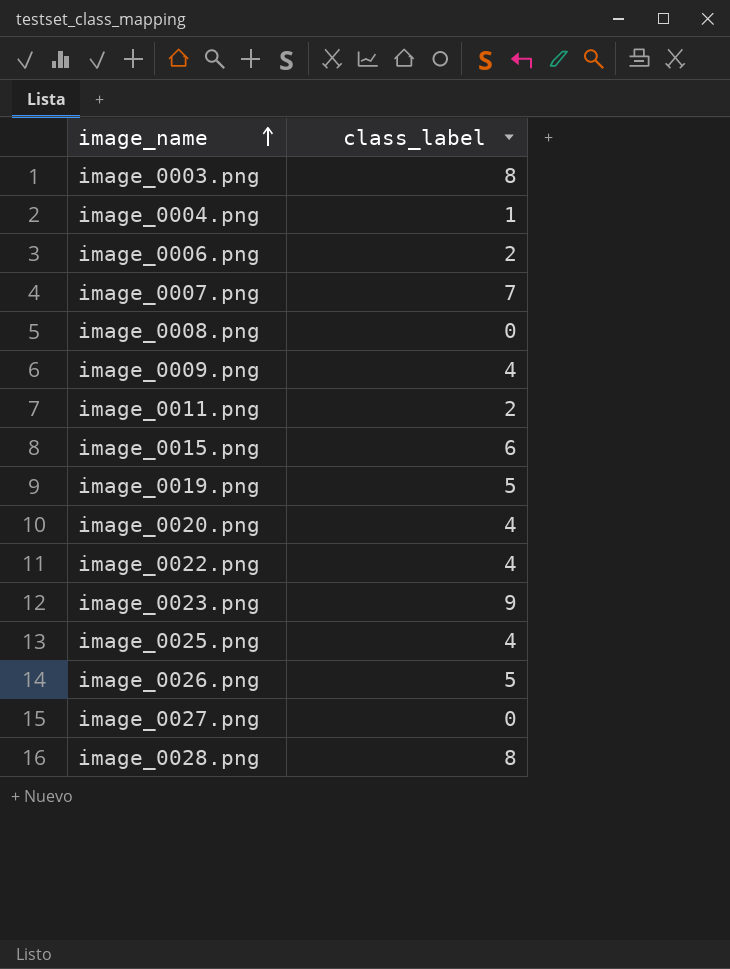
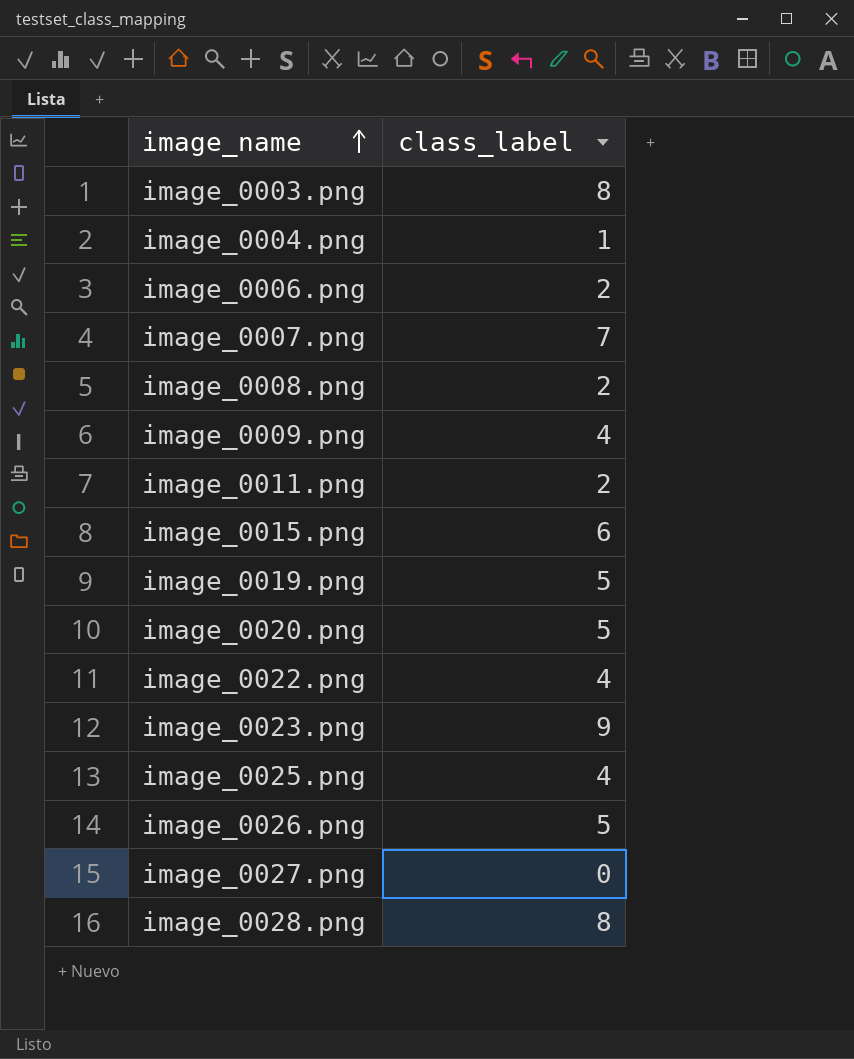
image_0008.png | class_label: 0 -> 2
image_0020.png | class_label: 4 -> 5

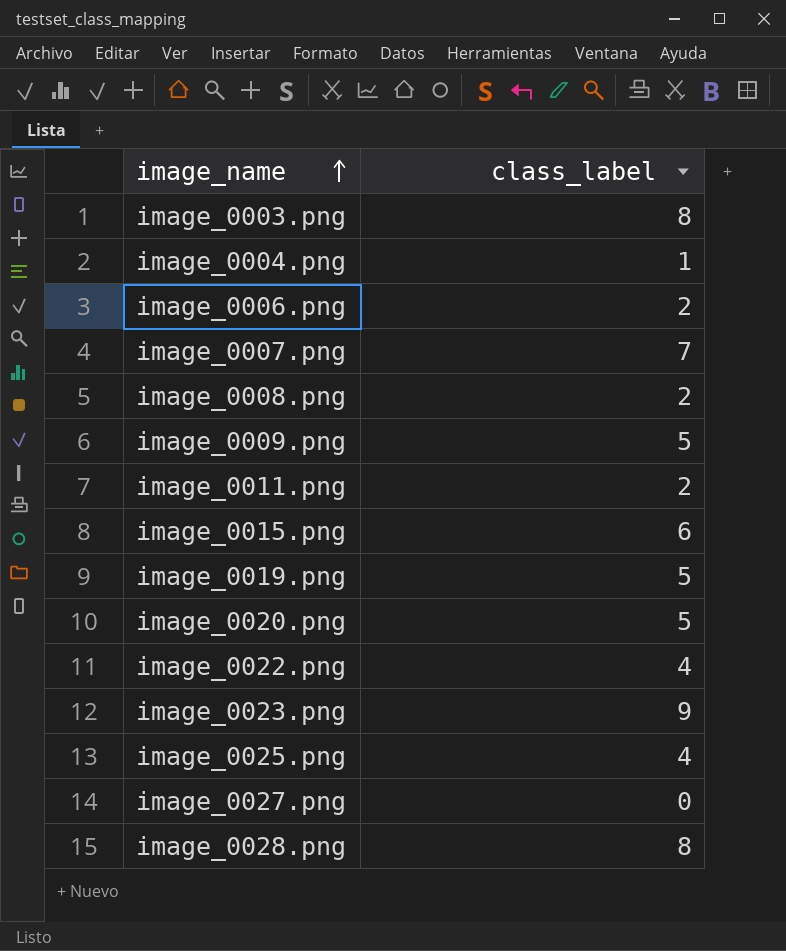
row image_0026.png: 5 -> none
image_0009.png | class_label: 4 -> 5

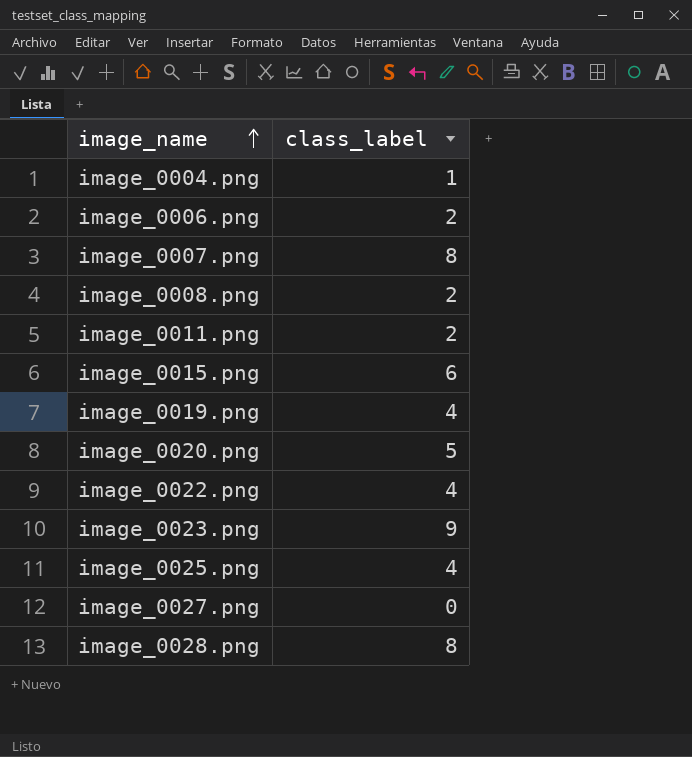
row image_0003.png: 8 -> none
row image_0009.png: 5 -> none
image_0007.png | class_label: 7 -> 8
image_0019.png | class_label: 5 -> 4

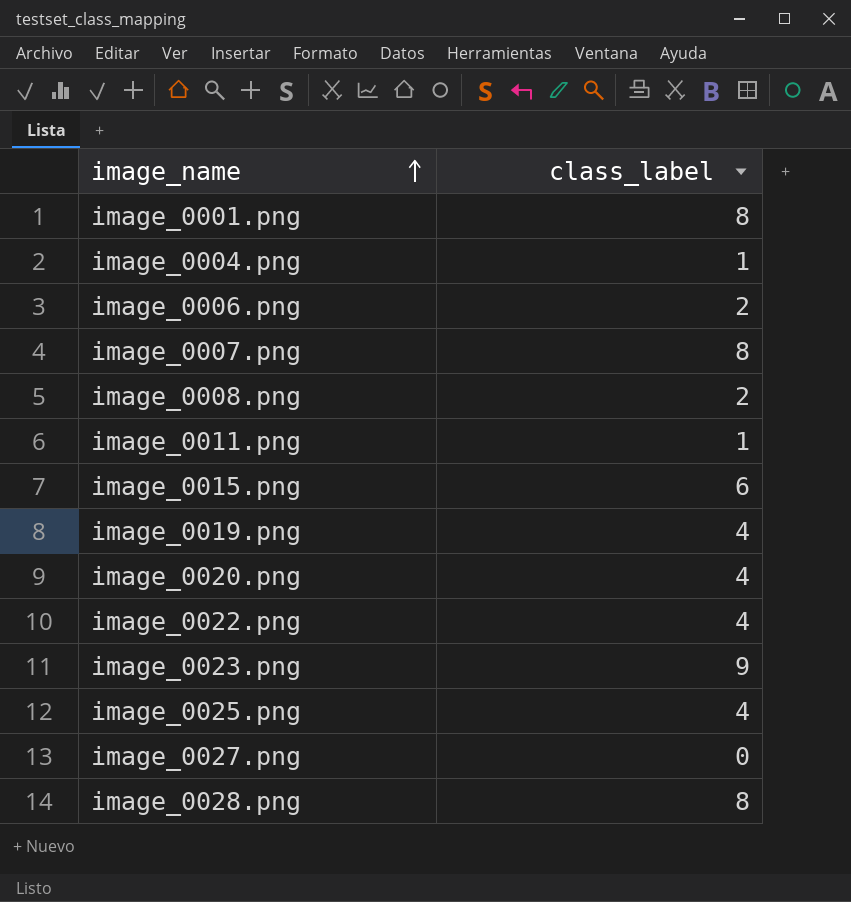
row image_0001.png: none -> 8
image_0011.png | class_label: 2 -> 1
image_0020.png | class_label: 5 -> 4

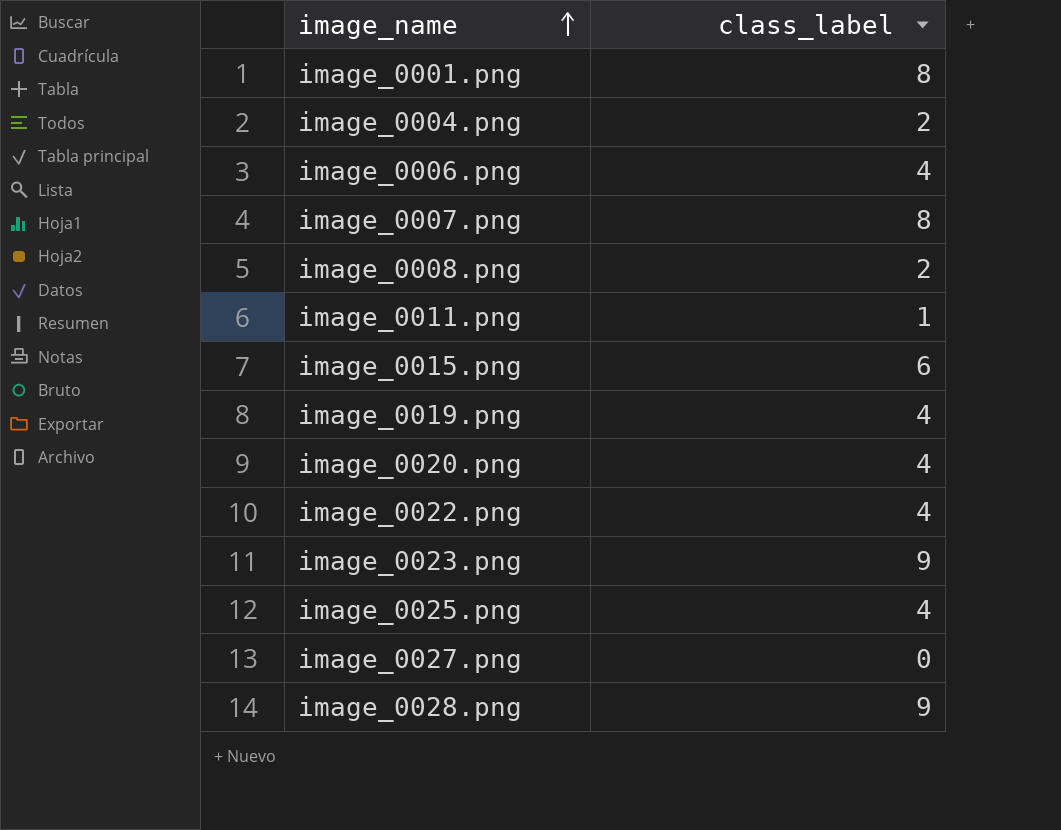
image_0004.png | class_label: 1 -> 2
image_0006.png | class_label: 2 -> 4
image_0028.png | class_label: 8 -> 9

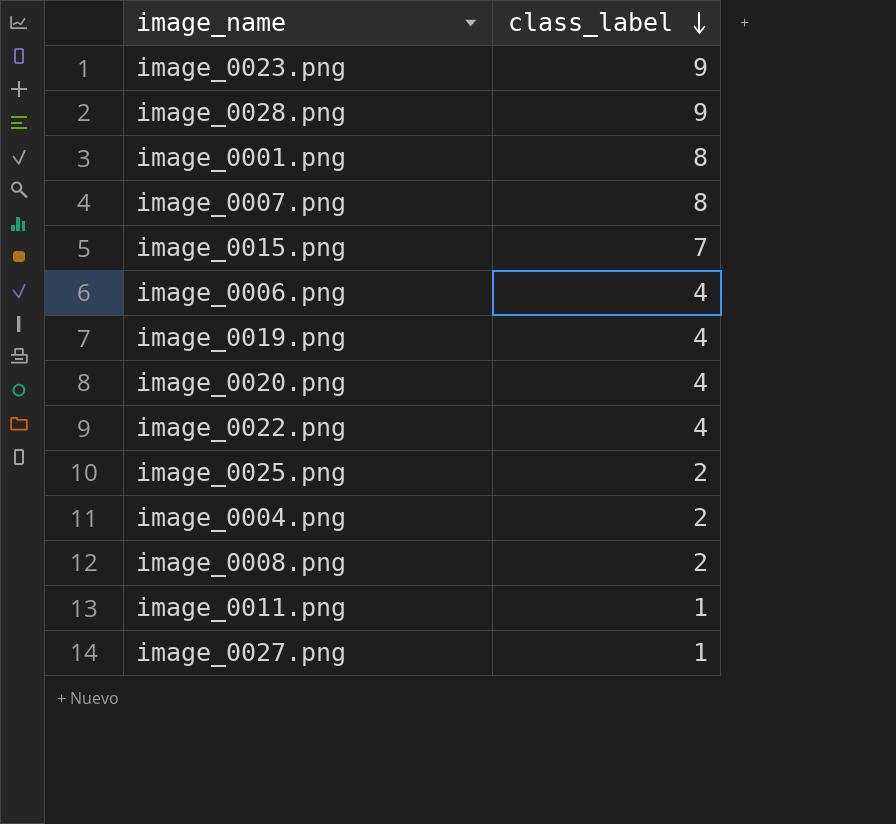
row order: image_name ascending -> class_label descending
image_0015.png | class_label: 6 -> 7
image_0025.png | class_label: 4 -> 2
image_0027.png | class_label: 0 -> 1

